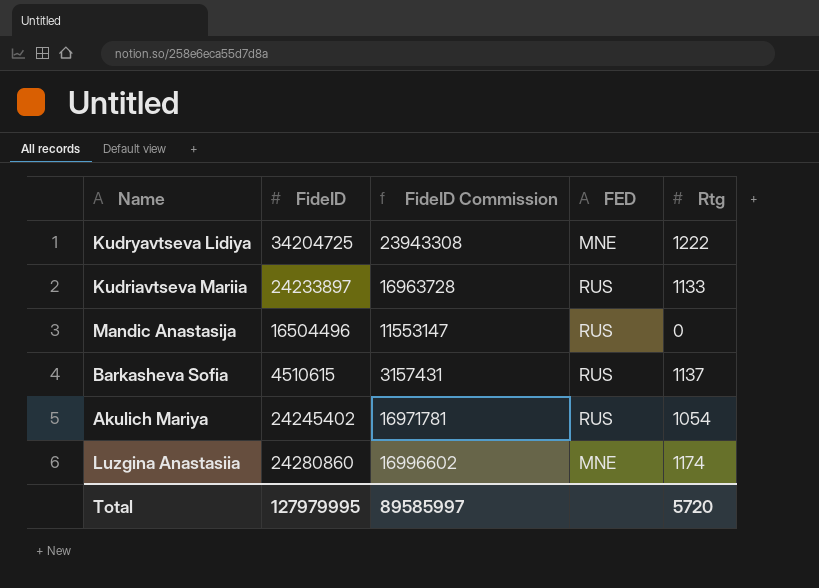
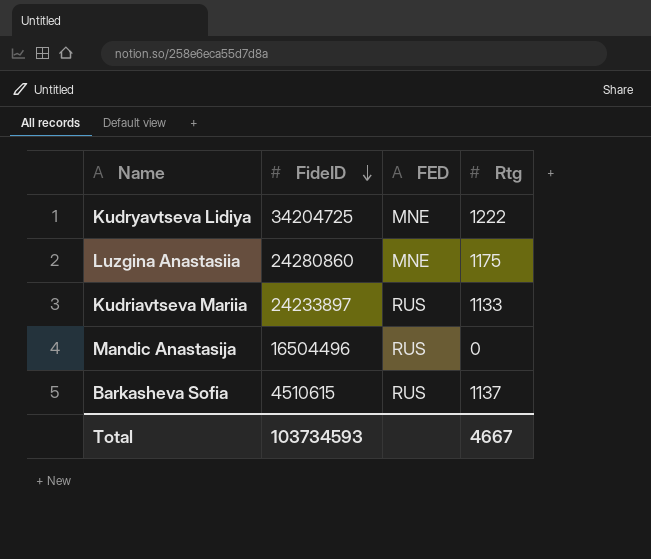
row order: none -> FideID descending
column FideID Commission | formula: [FideID] * 0.7 -> none
row Akulich Mariya: 24245402 | 16971781 | RUS | 1054 -> none
Luzgina Anastasiia | Rtg: 1174 -> 1175
Total | FideID: 127979995 -> 103734593
Total | Rtg: 5720 -> 4667

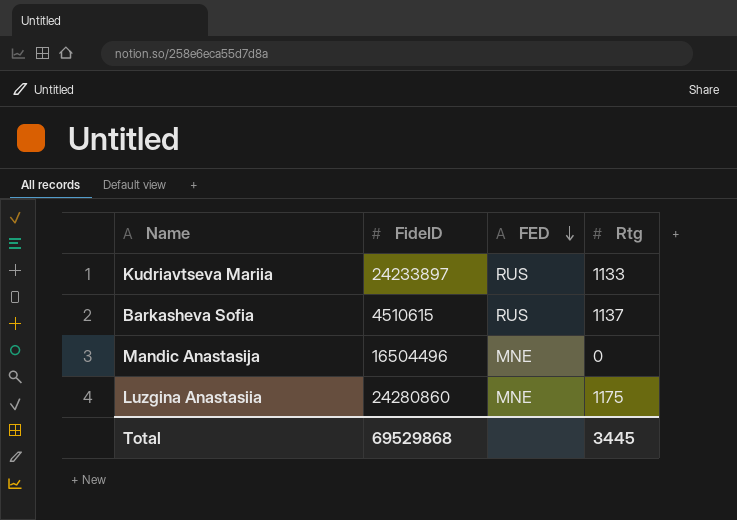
row order: FideID descending -> FED descending
row Kudryavtseva Lidiya: 34204725 | MNE | 1222 -> none
Mandic Anastasija | FED: RUS -> MNE
Total | FideID: 103734593 -> 69529868
Total | Rtg: 4667 -> 3445

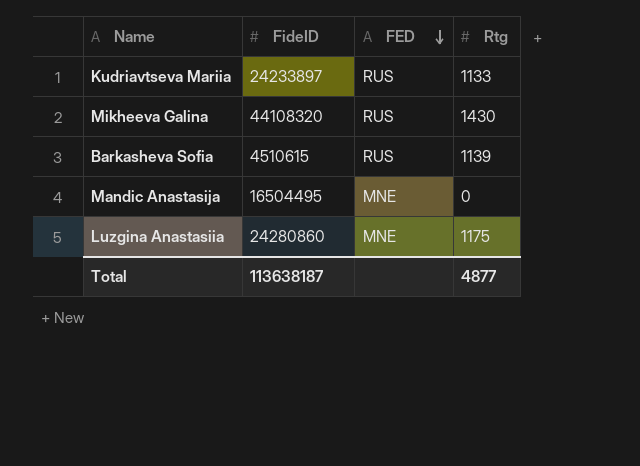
row Mikheeva Galina: none -> 44108320 | RUS | 1430
Barkasheva Sofia | Rtg: 1137 -> 1139
Mandic Anastasija | FideID: 16504496 -> 16504495
Total | FideID: 69529868 -> 113638187
Total | Rtg: 3445 -> 4877

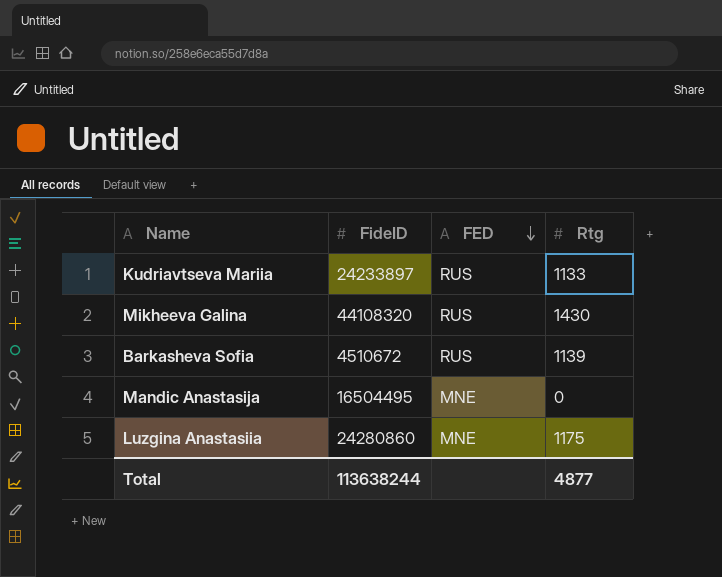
Barkasheva Sofia | FideID: 4510615 -> 4510672
Total | FideID: 113638187 -> 113638244

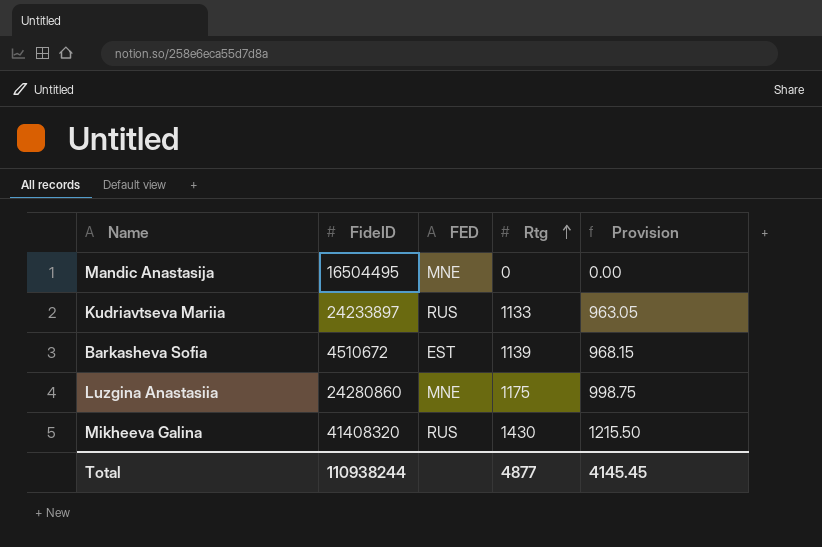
row order: FED descending -> Rtg ascending
column Provision | formula: none -> [Rtg] * 0.85
Barkasheva Sofia | FED: RUS -> EST
Mikheeva Galina | FideID: 44108320 -> 41408320
Total | FideID: 113638244 -> 110938244

